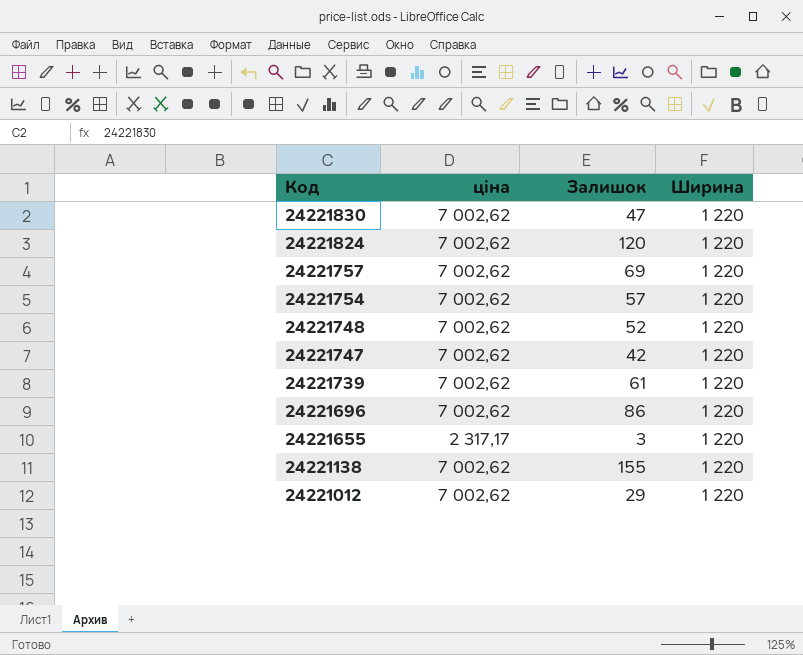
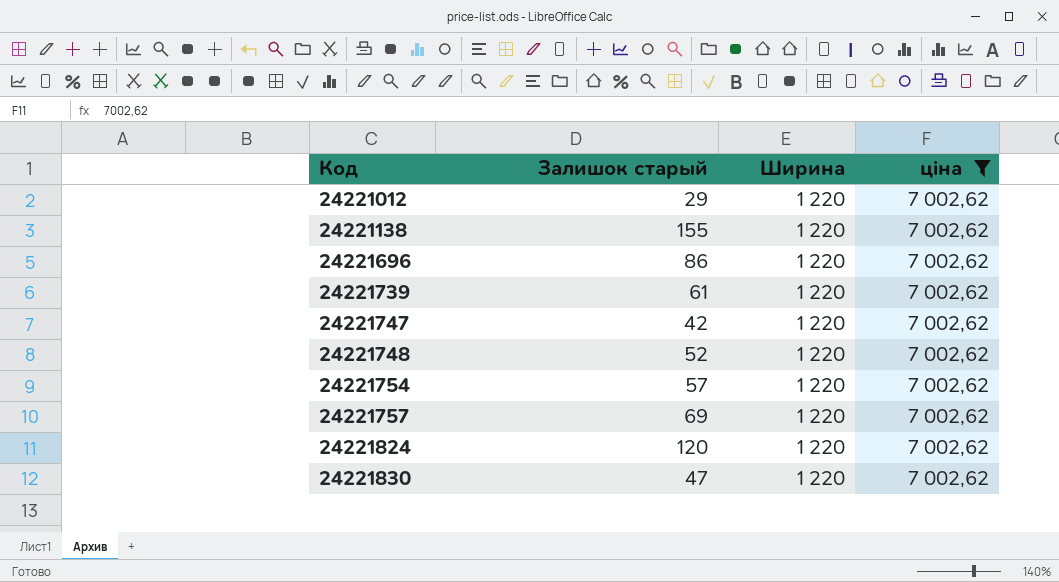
filter: none -> ціна = 7 002,62
row order: Код descending -> Код ascending
column name: Залишок -> Залишок старый
column ціна | position: 2 -> 4

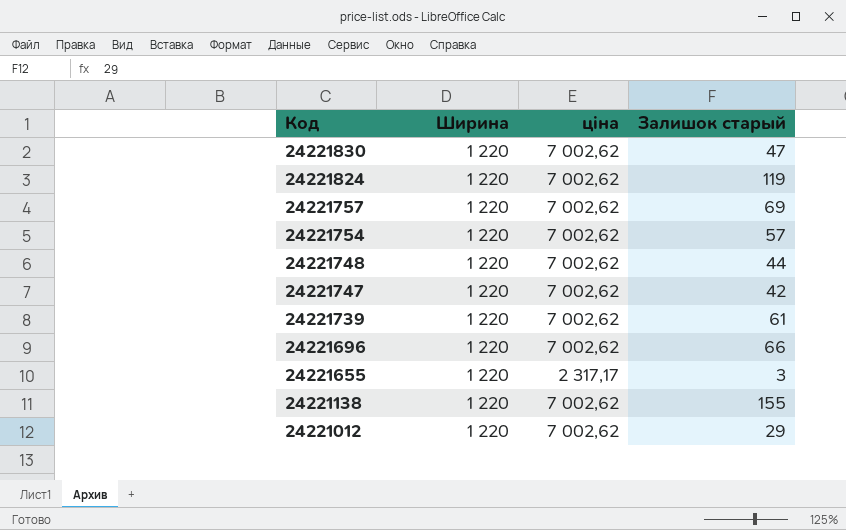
filter: ціна = 7 002,62 -> none
row order: Код ascending -> Код descending
column Залишок старый | position: 2 -> 4
24221824 | Залишок старый: 120 -> 119
24221748 | Залишок старый: 52 -> 44
24221696 | Залишок старый: 86 -> 66

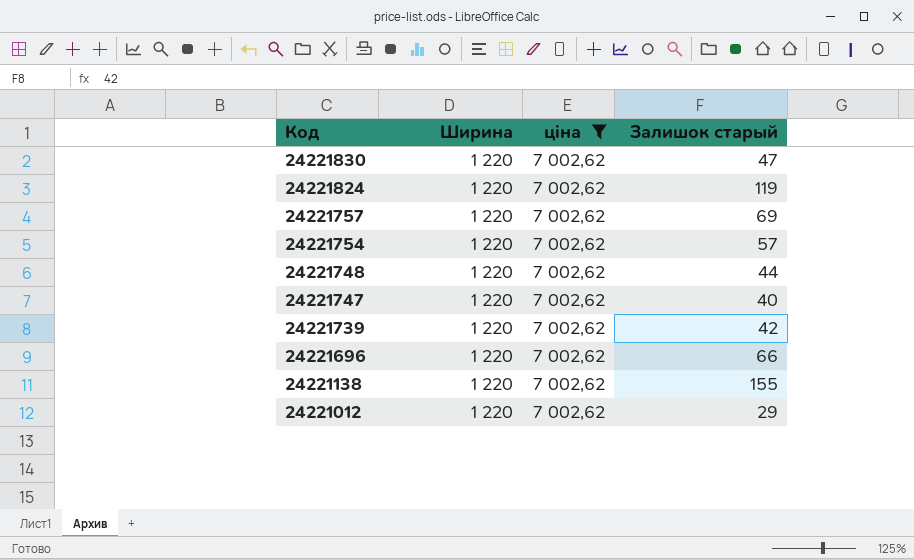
filter: none -> ціна = 7 002,62
24221747 | Залишок старый: 42 -> 40
24221739 | Залишок старый: 61 -> 42

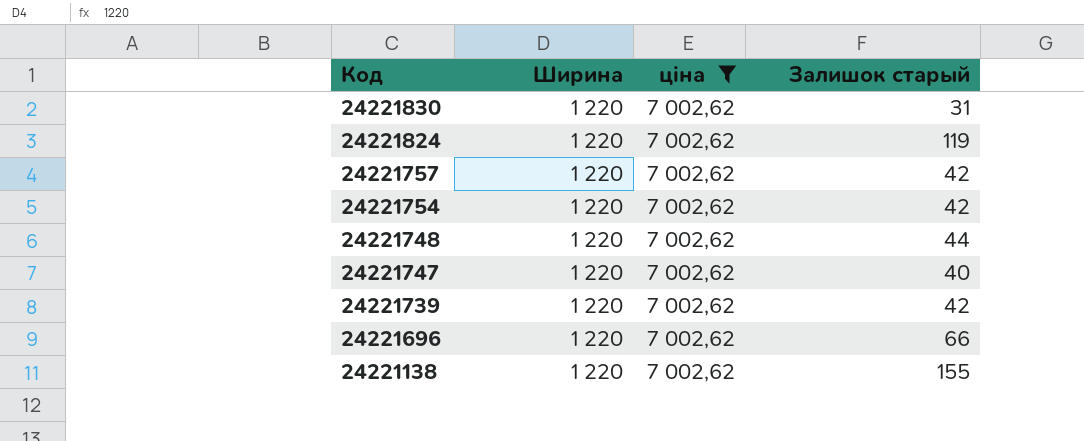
row 24221012: 1 220 | 7 002,62 | 29 -> none
24221830 | Залишок старый: 47 -> 31
24221757 | Залишок старый: 69 -> 42
24221754 | Залишок старый: 57 -> 42

